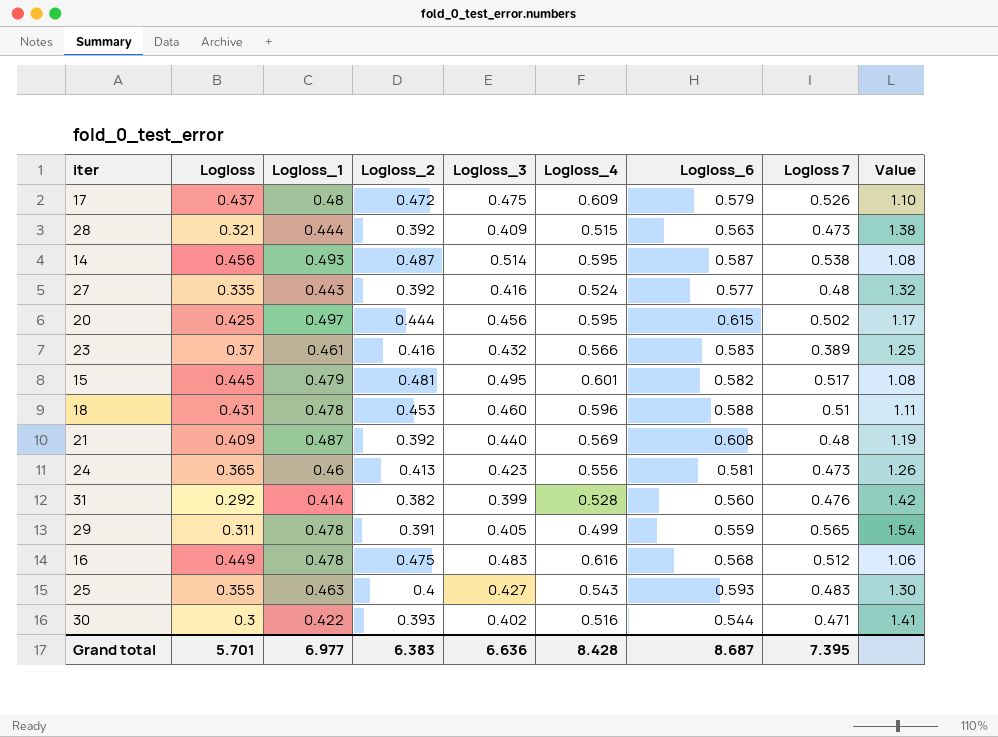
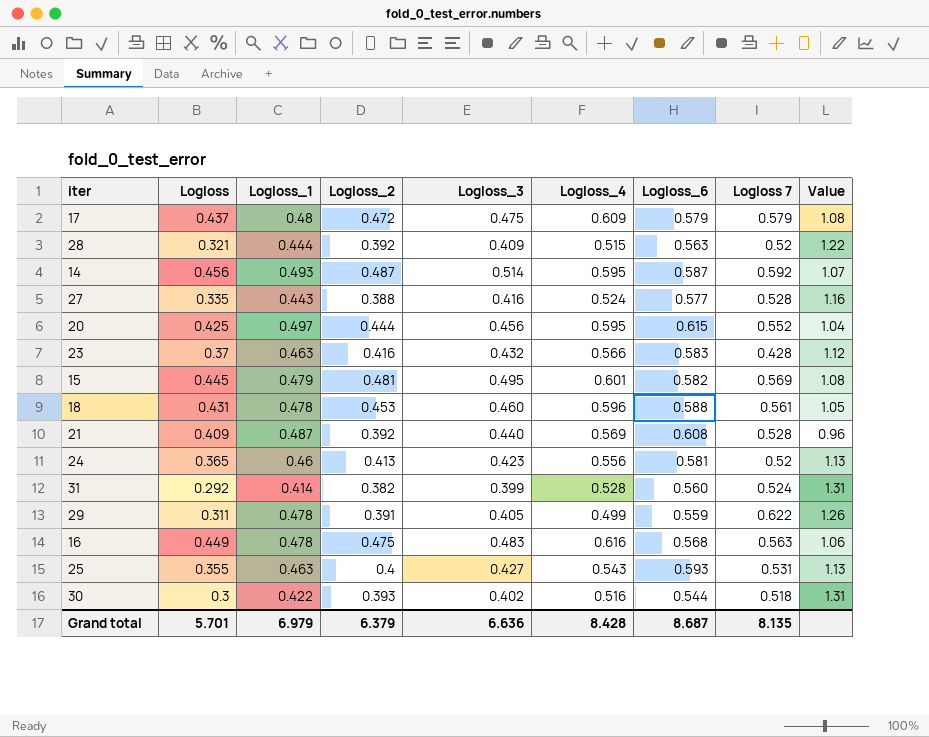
column Value | formula: [Logloss_1] / [Logloss] -> [Logloss_2] / [Logloss]
17 | Logloss 7: 0.526 -> 0.579
28 | Logloss 7: 0.473 -> 0.52
14 | Logloss 7: 0.538 -> 0.592
27 | Logloss_2: 0.392 -> 0.388
27 | Logloss 7: 0.48 -> 0.528
20 | Logloss 7: 0.502 -> 0.552
23 | Logloss_1: 0.461 -> 0.463
23 | Logloss 7: 0.389 -> 0.428
15 | Logloss 7: 0.517 -> 0.569
18 | Logloss 7: 0.51 -> 0.561
21 | Logloss 7: 0.48 -> 0.528
24 | Logloss 7: 0.473 -> 0.52
31 | Logloss 7: 0.476 -> 0.524
29 | Logloss 7: 0.565 -> 0.622
16 | Logloss 7: 0.512 -> 0.563
25 | Logloss 7: 0.483 -> 0.531
30 | Logloss 7: 0.471 -> 0.518
Grand total | Logloss_1: 6.977 -> 6.979
Grand total | Logloss_2: 6.383 -> 6.379
Grand total | Logloss 7: 7.395 -> 8.135

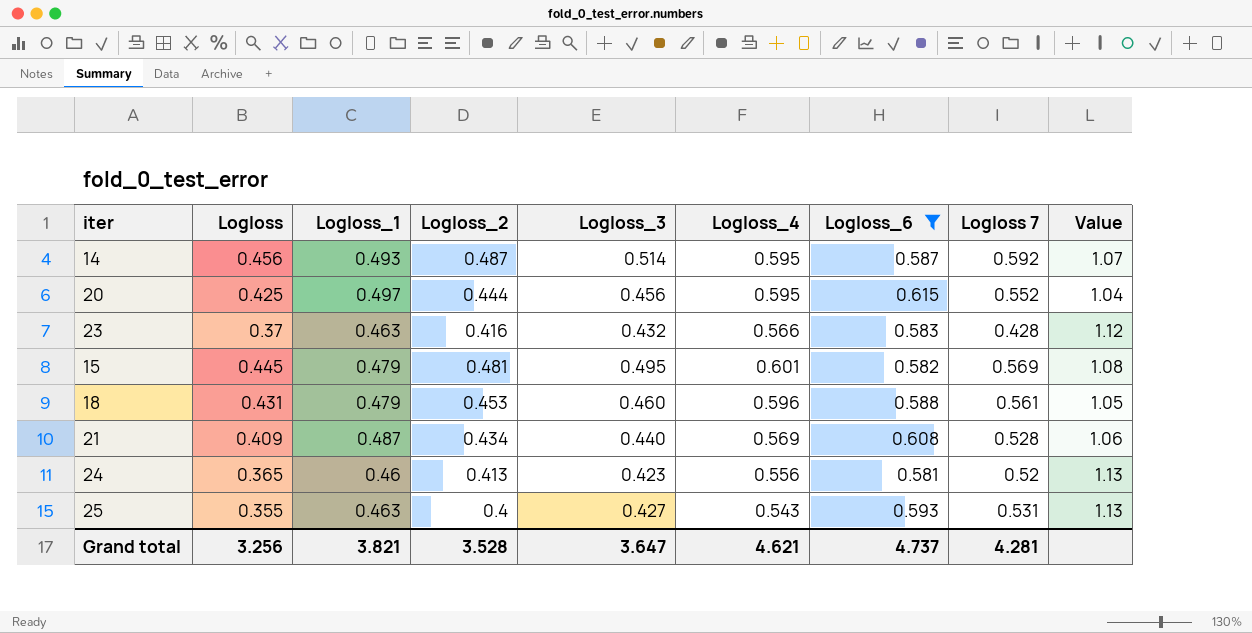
filter: none -> Logloss_6 >= 0.581
18 | Logloss_1: 0.478 -> 0.479
21 | Logloss_2: 0.392 -> 0.434
21 | Value: 0.96 -> 1.06
Grand total | Logloss: 5.701 -> 3.256
Grand total | Logloss_1: 6.979 -> 3.821
Grand total | Logloss_2: 6.379 -> 3.528
Grand total | Logloss_3: 6.636 -> 3.647
Grand total | Logloss_4: 8.428 -> 4.621
Grand total | Logloss_6: 8.687 -> 4.737
Grand total | Logloss 7: 8.135 -> 4.281

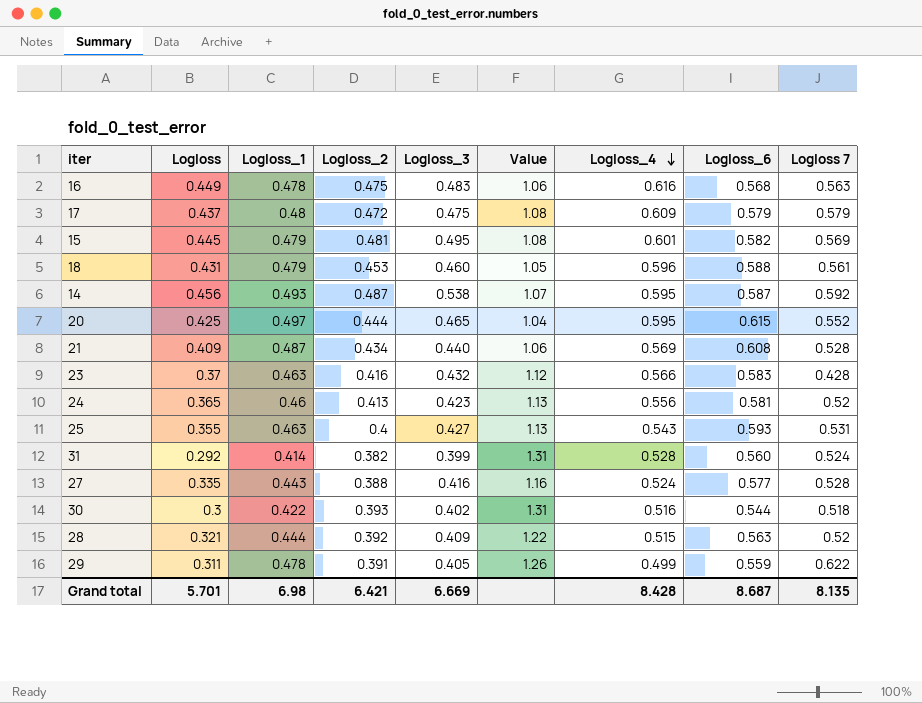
filter: Logloss_6 >= 0.581 -> none
row order: none -> Logloss_4 descending
column Value | position: 9 -> 6
14 | Logloss_3: 0.514 -> 0.538
20 | Logloss_3: 0.456 -> 0.465
Grand total | Logloss: 3.256 -> 5.701
Grand total | Logloss_1: 3.821 -> 6.98
Grand total | Logloss_2: 3.528 -> 6.421
Grand total | Logloss_3: 3.647 -> 6.669
Grand total | Logloss_4: 4.621 -> 8.428
Grand total | Logloss_6: 4.737 -> 8.687
Grand total | Logloss 7: 4.281 -> 8.135

